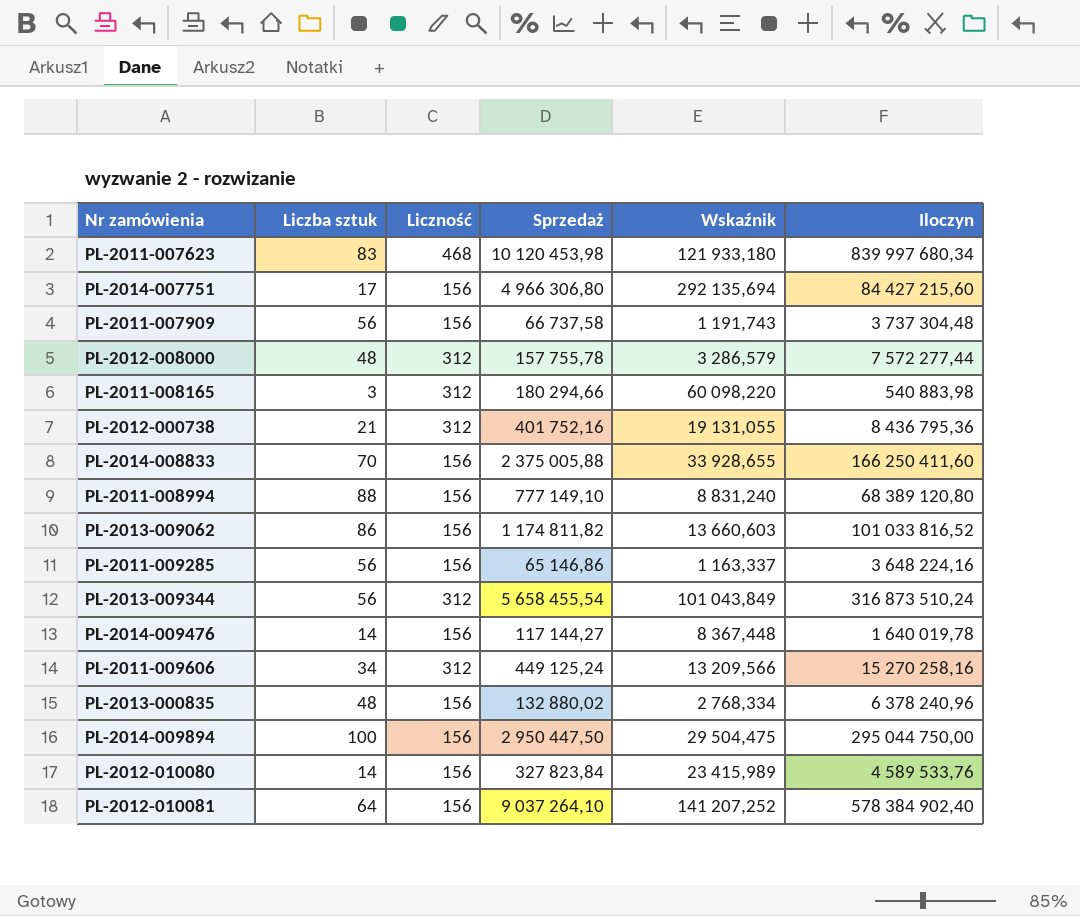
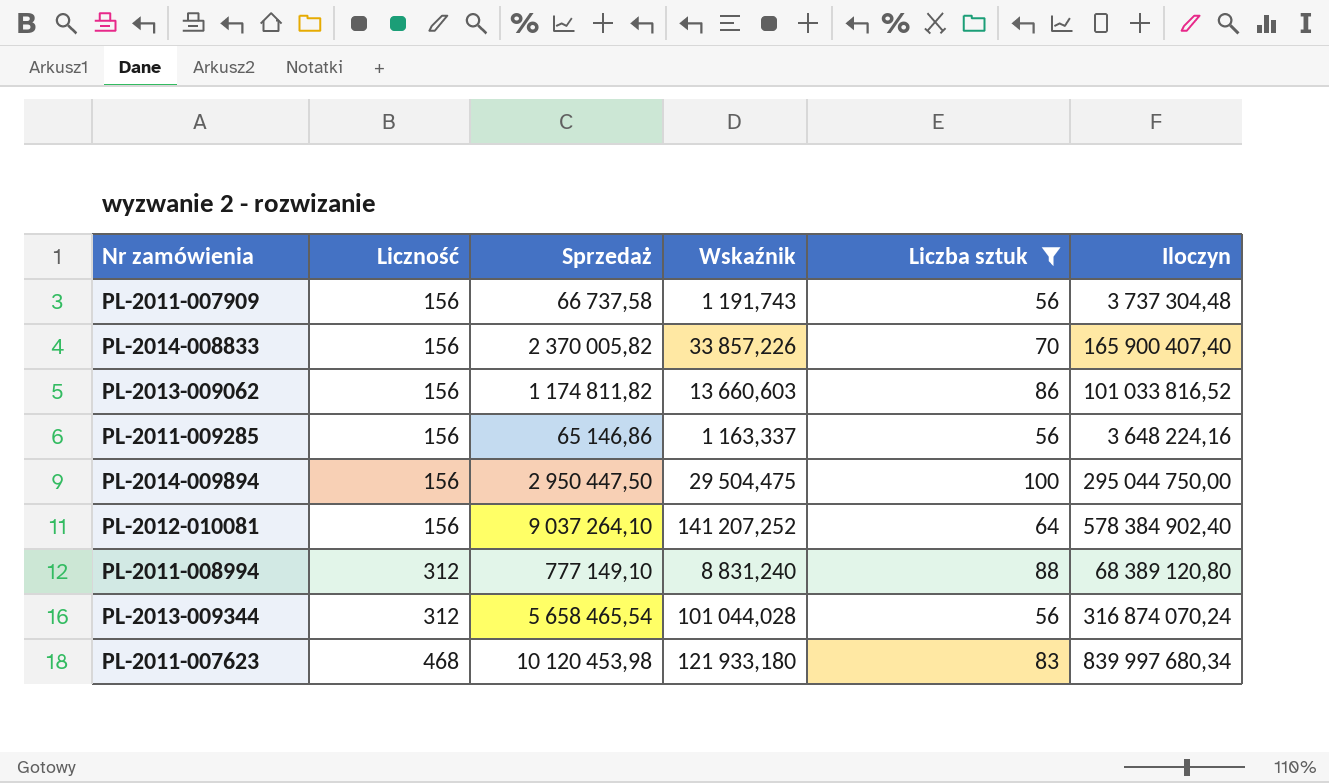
filter: none -> Liczba sztuk >= 56
row order: none -> Liczność ascending
column Liczba sztuk | position: 2 -> 5
PL-2014-008833 | Sprzedaż: 2 375 005,88 -> 2 370 005,82
PL-2014-008833 | Wskaźnik: 33 928,655 -> 33 857,226
PL-2014-008833 | Iloczyn: 166 250 411,60 -> 165 900 407,40
PL-2011-008994 | Liczność: 156 -> 312
PL-2013-009344 | Sprzedaż: 5 658 455,54 -> 5 658 465,54
PL-2013-009344 | Wskaźnik: 101 043,849 -> 101 044,028
PL-2013-009344 | Iloczyn: 316 873 510,24 -> 316 874 070,24

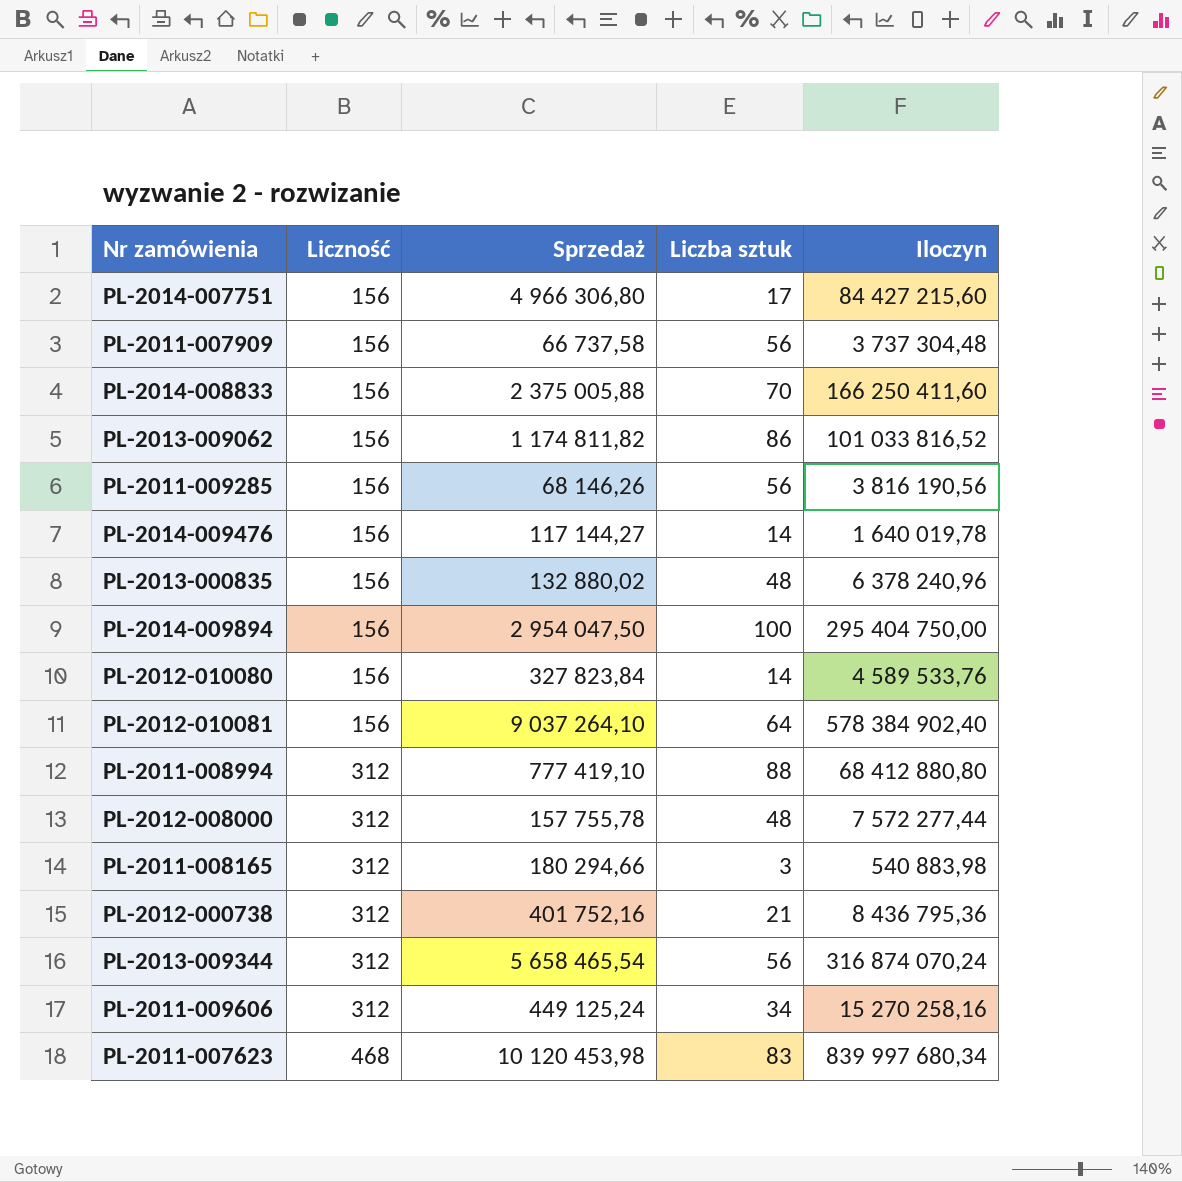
filter: Liczba sztuk >= 56 -> none
column Wskaźnik | formula: [Sprzedaż] / [Liczba sztuk] -> none
PL-2014-008833 | Sprzedaż: 2 370 005,82 -> 2 375 005,88
PL-2014-008833 | Iloczyn: 165 900 407,40 -> 166 250 411,60
PL-2011-009285 | Sprzedaż: 65 146,86 -> 68 146,26
PL-2011-009285 | Iloczyn: 3 648 224,16 -> 3 816 190,56
PL-2014-009894 | Sprzedaż: 2 950 447,50 -> 2 954 047,50
PL-2014-009894 | Iloczyn: 295 044 750,00 -> 295 404 750,00
PL-2011-008994 | Sprzedaż: 777 149,10 -> 777 419,10
PL-2011-008994 | Iloczyn: 68 389 120,80 -> 68 412 880,80

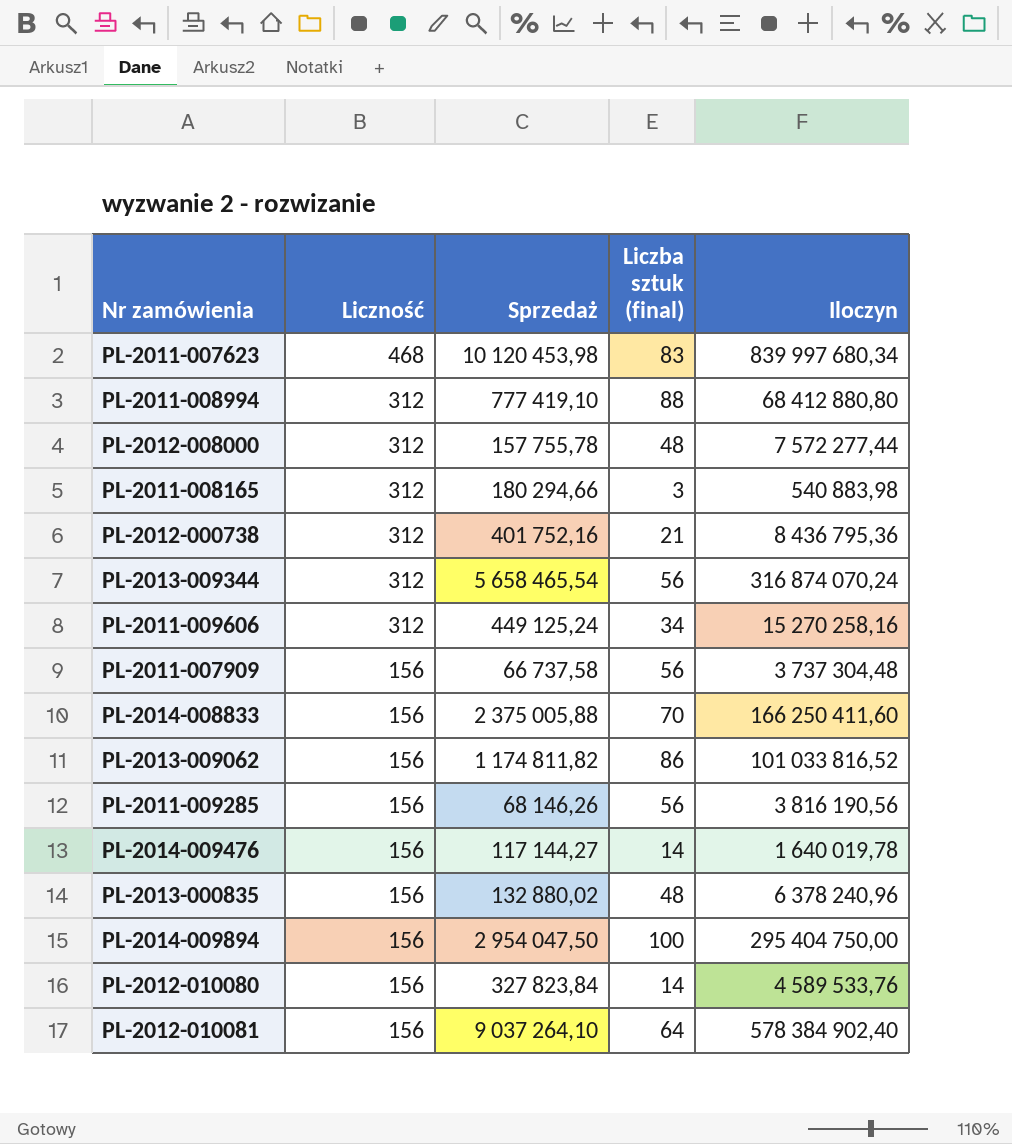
row order: Liczność ascending -> Liczność descending
column name: Liczba sztuk -> Liczba sztuk (final)
row PL-2014-007751: 156 | 4 966 306,80 | 17 | 84 427 215,60 -> none

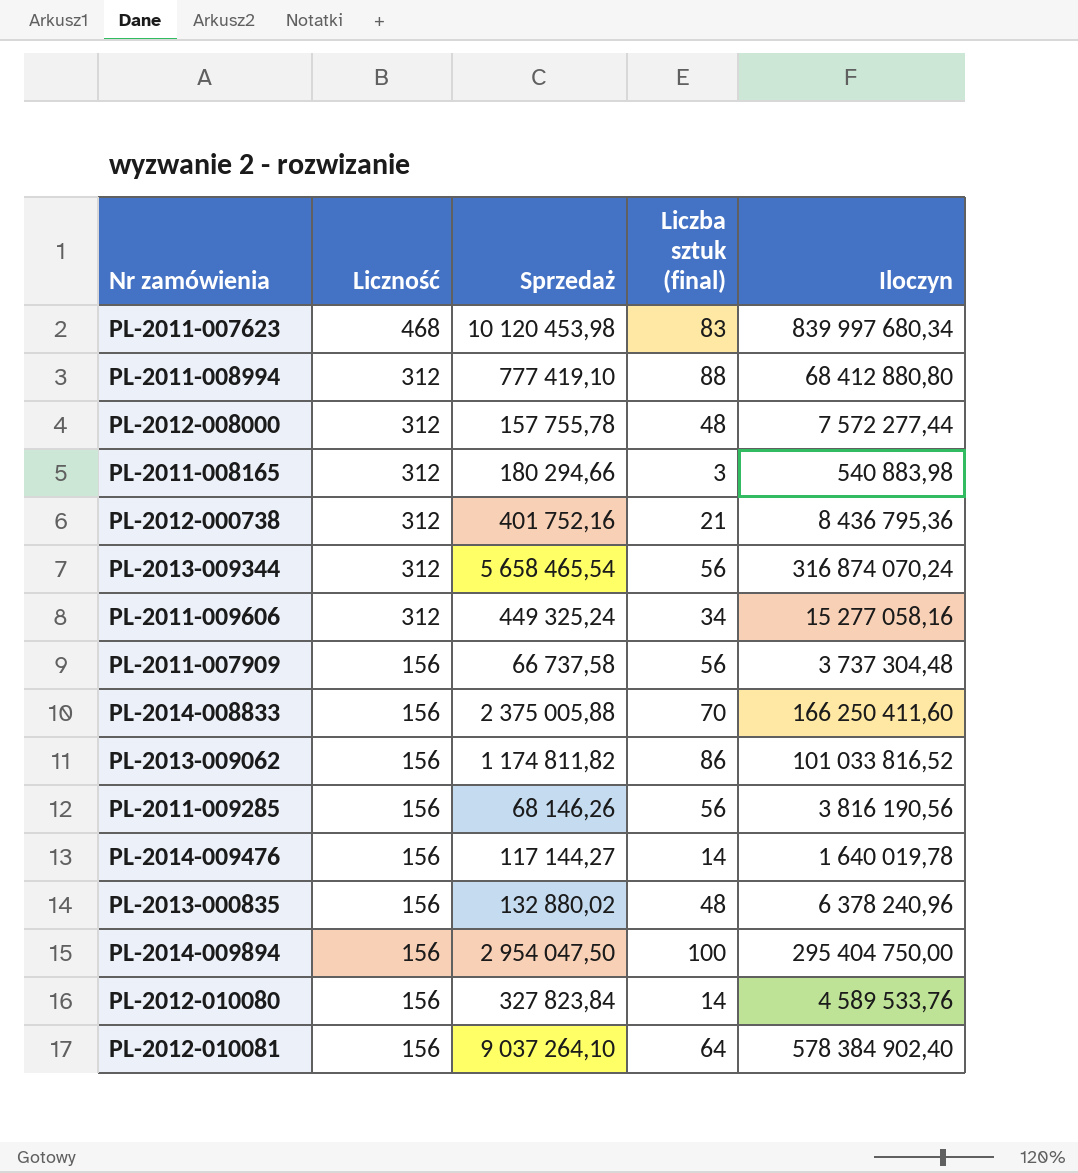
PL-2011-009606 | Sprzedaż: 449 125,24 -> 449 325,24
PL-2011-009606 | Iloczyn: 15 270 258,16 -> 15 277 058,16

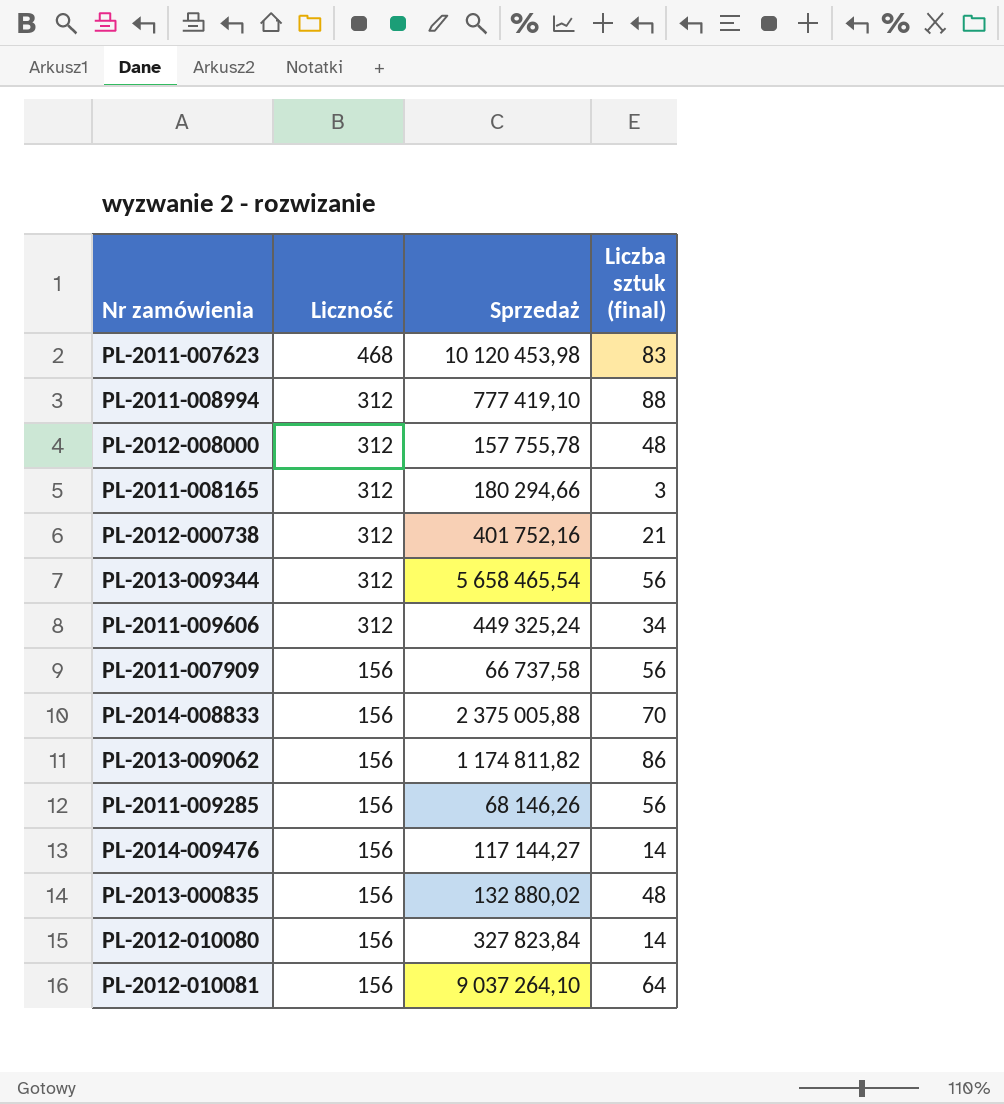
column Iloczyn | formula: [Sprzedaż] * [Liczba sztuk (final)] -> none
row PL-2014-009894: 156 | 2 954 047,50 | 100 | 295 404 750,00 -> none

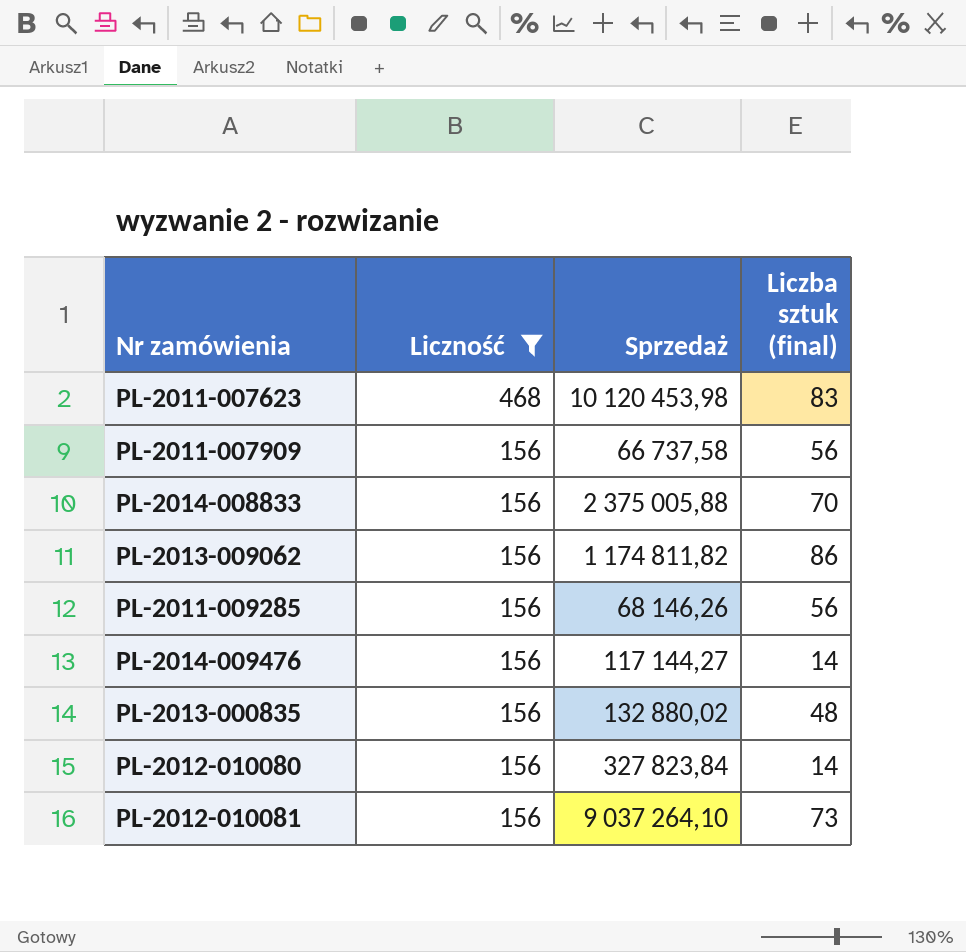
filter: none -> Liczność != 312
PL-2012-010081 | Liczba sztuk (final): 64 -> 73

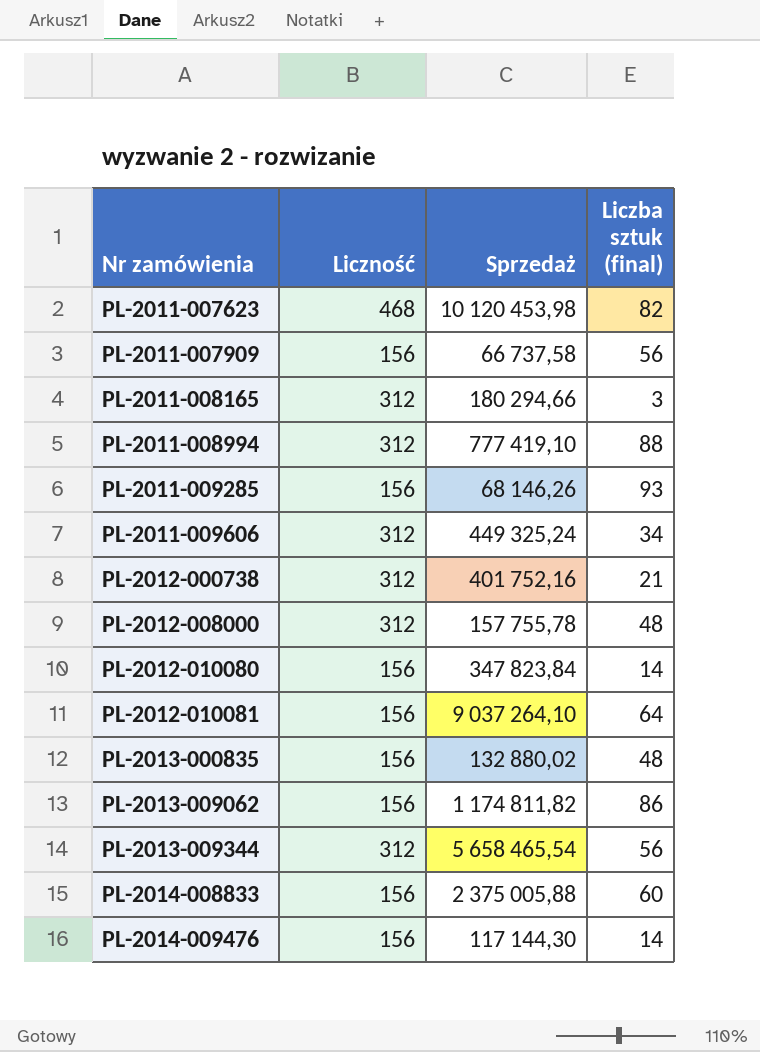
filter: Liczność != 312 -> none
row order: Liczność descending -> Nr zamówienia ascending
PL-2011-007623 | Liczba sztuk (final): 83 -> 82
PL-2011-009285 | Liczba sztuk (final): 56 -> 93
PL-2012-010080 | Sprzedaż: 327 823,84 -> 347 823,84
PL-2012-010081 | Liczba sztuk (final): 73 -> 64
PL-2014-008833 | Liczba sztuk (final): 70 -> 60
PL-2014-009476 | Sprzedaż: 117 144,27 -> 117 144,30

